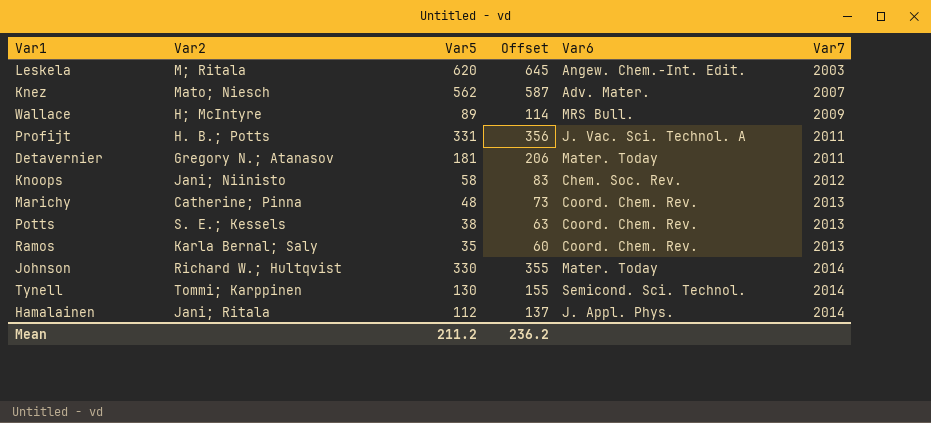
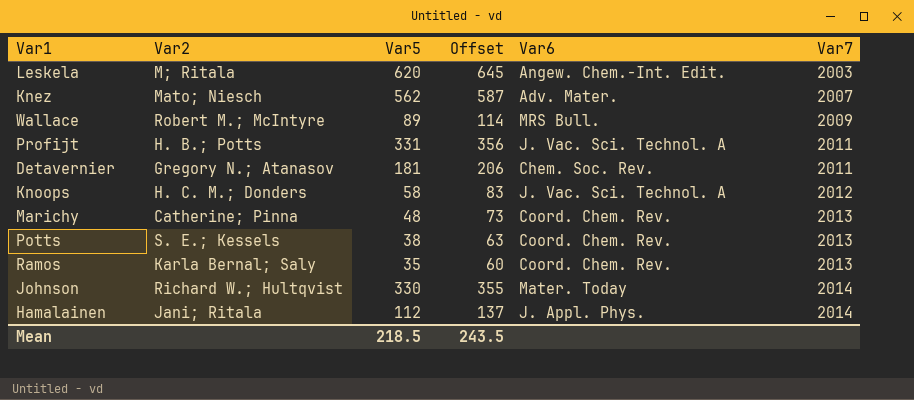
row Tynell: Tommi; Karppinen | 130 | 155 | Semicond. Sci. Technol. | 2014 -> none
Wallace | Var2: H; McIntyre -> Robert M.; McIntyre
Detavernier | Var6: Mater. Today -> Chem. Soc. Rev.
Knoops | Var2: Jani; Niinisto -> H. C. M.; Donders
Knoops | Var6: Chem. Soc. Rev. -> J. Vac. Sci. Technol. A
Mean | Var5: 211.2 -> 218.5
Mean | Offset: 236.2 -> 243.5

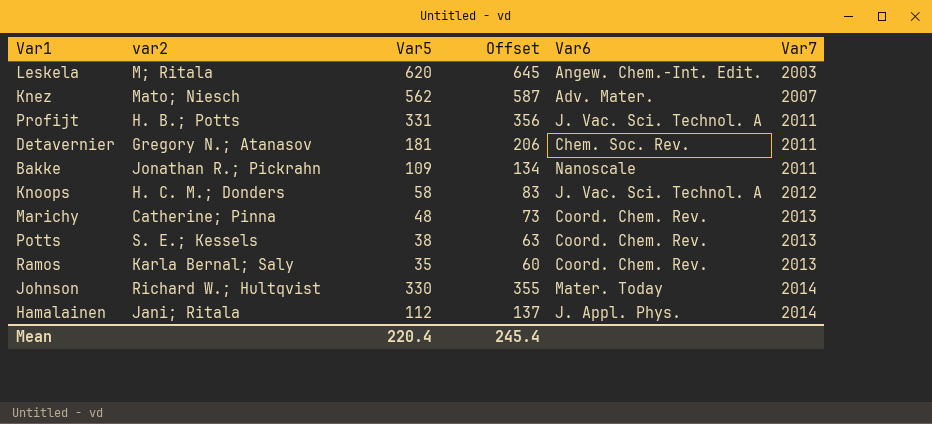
column name: Var2 -> var2
row Wallace: Robert M.; McIntyre | 89 | 114 | MRS Bull. | 2009 -> none
row Bakke: none -> Jonathan R.; Pickrahn | 109 | 134 | Nanoscale | 2011
Mean | Var5: 218.5 -> 220.4
Mean | Offset: 243.5 -> 245.4

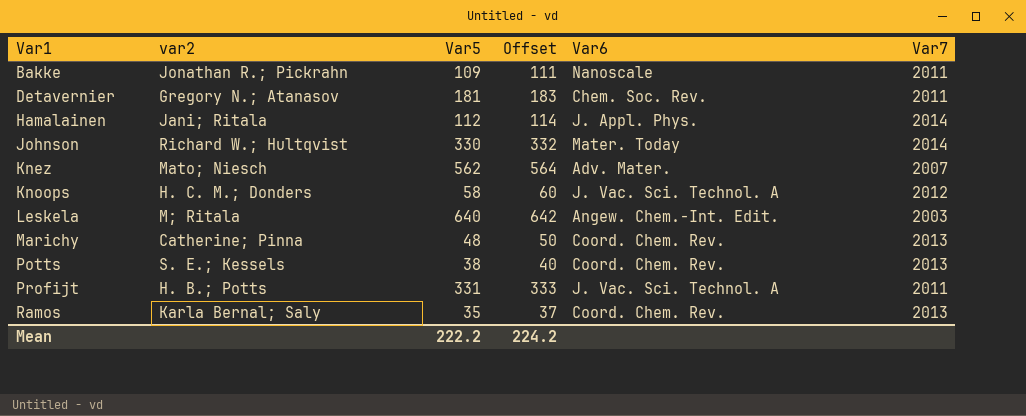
row order: Var7 ascending -> Var1 ascending
column Offset | formula: [Var5] + 25 -> [Var5] + 2
Leskela | Var5: 620 -> 640
Mean | Var5: 220.4 -> 222.2
Mean | Offset: 245.4 -> 224.2

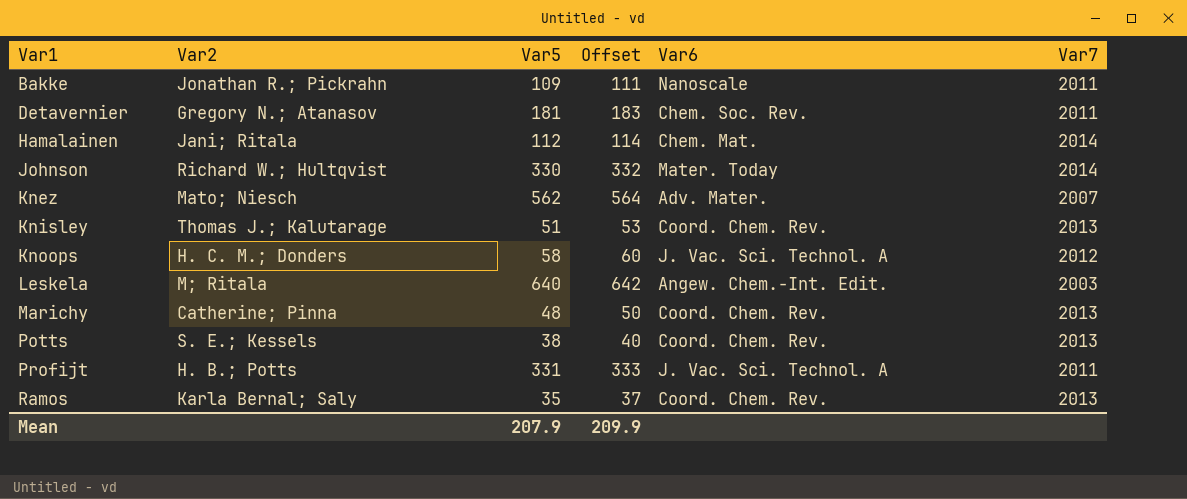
column name: var2 -> Var2
Hamalainen | Var6: J. Appl. Phys. -> Chem. Mat.
row Knisley: none -> Thomas J.; Kalutarage | 51 | 53 | Coord. Chem. Rev. | 2013
Mean | Var5: 222.2 -> 207.9
Mean | Offset: 224.2 -> 209.9

